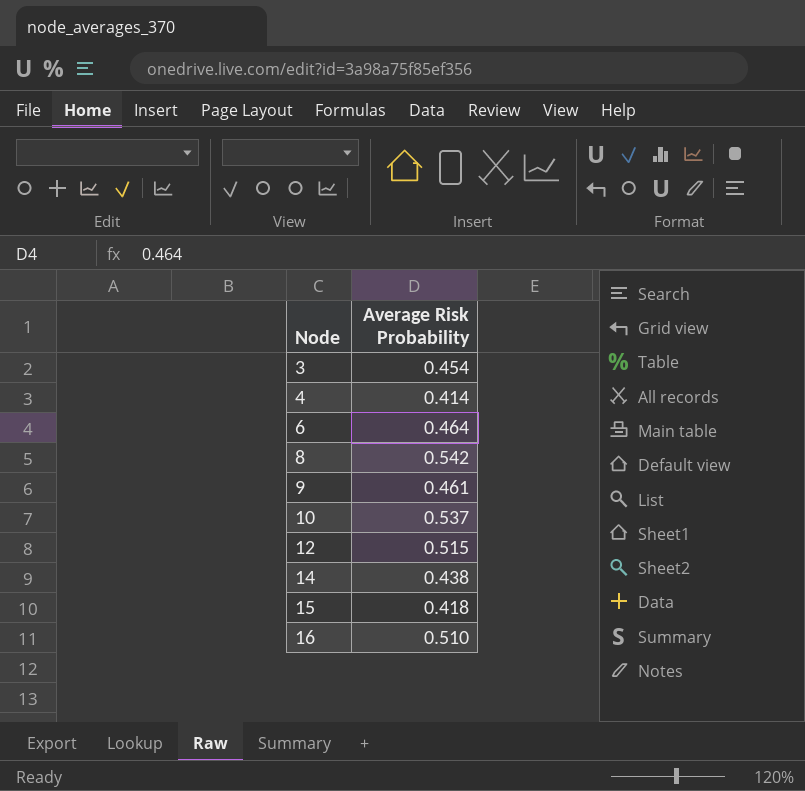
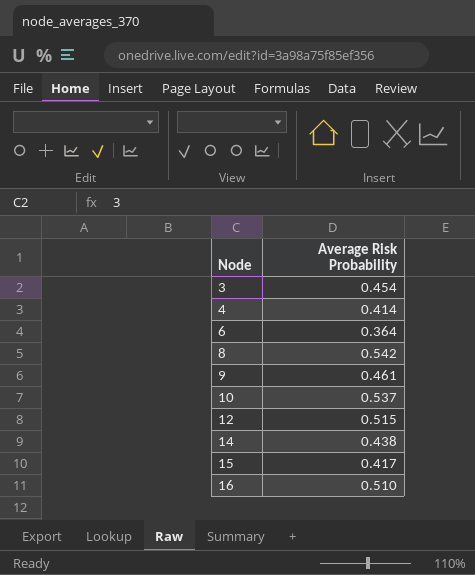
6 | Average Risk Probability: 0.464 -> 0.364
15 | Average Risk Probability: 0.418 -> 0.417

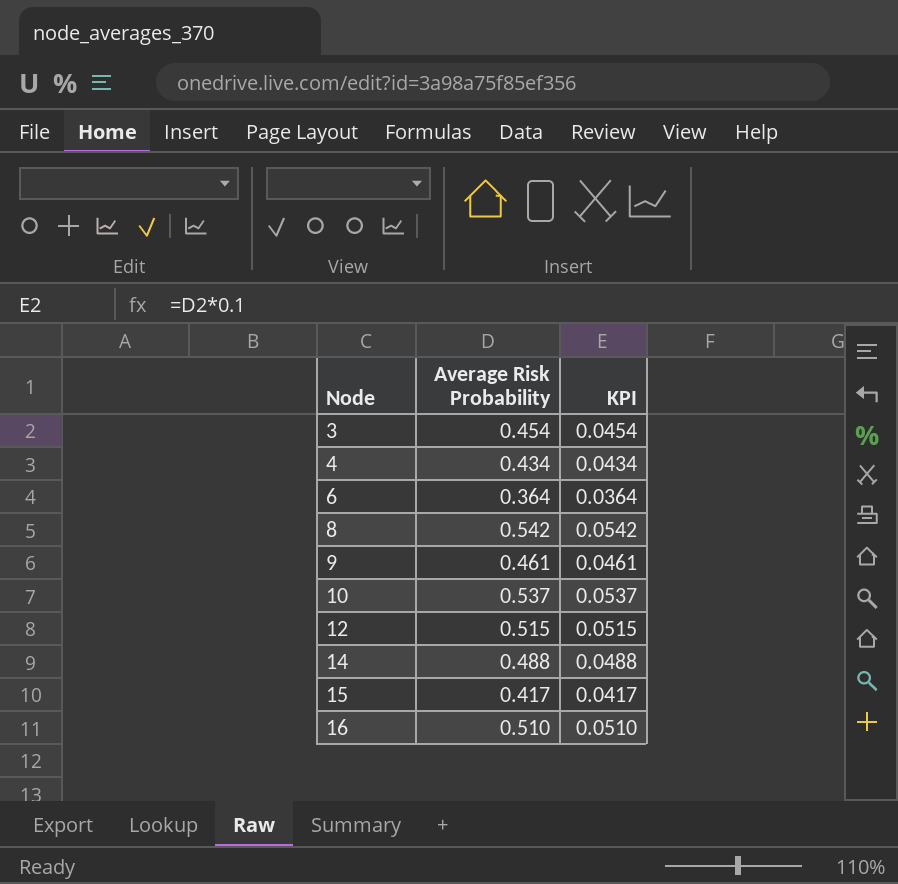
column KPI | formula: none -> [Average Risk Probability] * 0.1
4 | Average Risk Probability: 0.414 -> 0.434
14 | Average Risk Probability: 0.438 -> 0.488

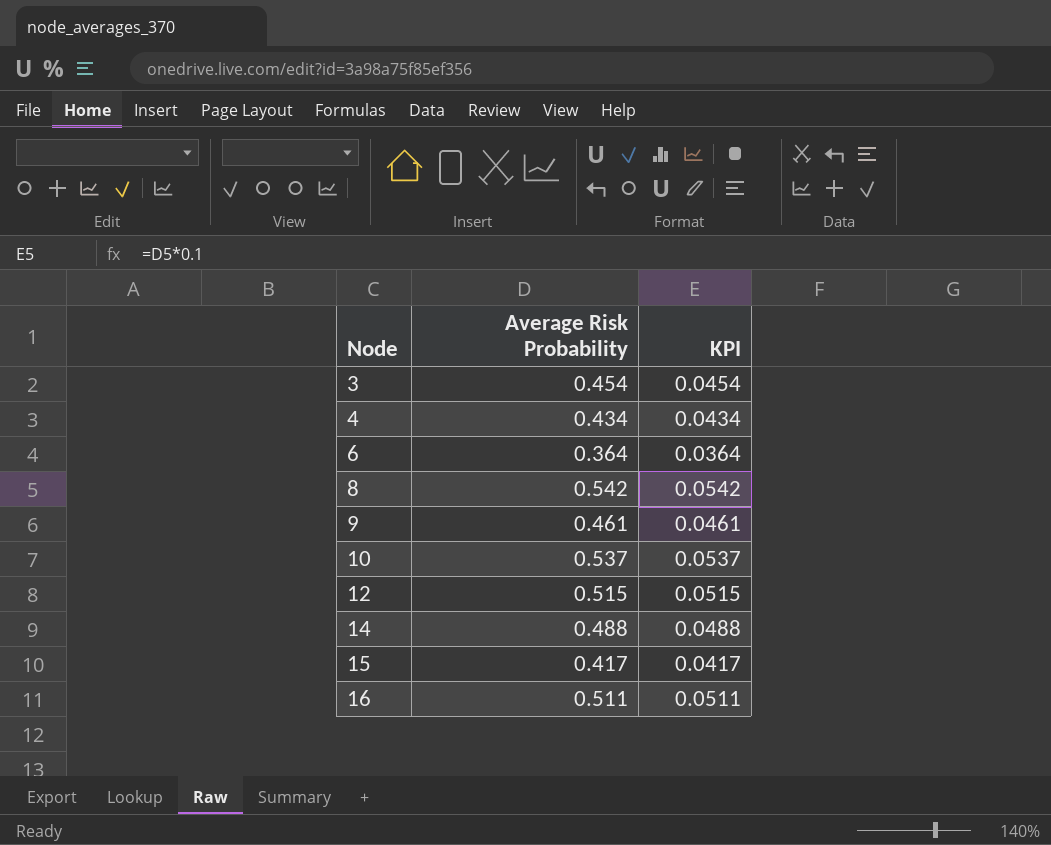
16 | Average Risk Probability: 0.510 -> 0.511
16 | KPI: 0.0510 -> 0.0511

